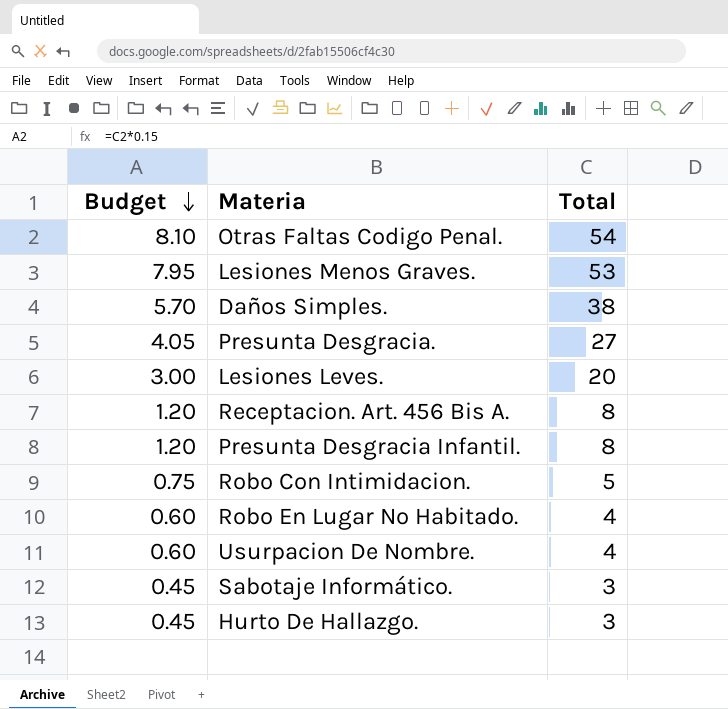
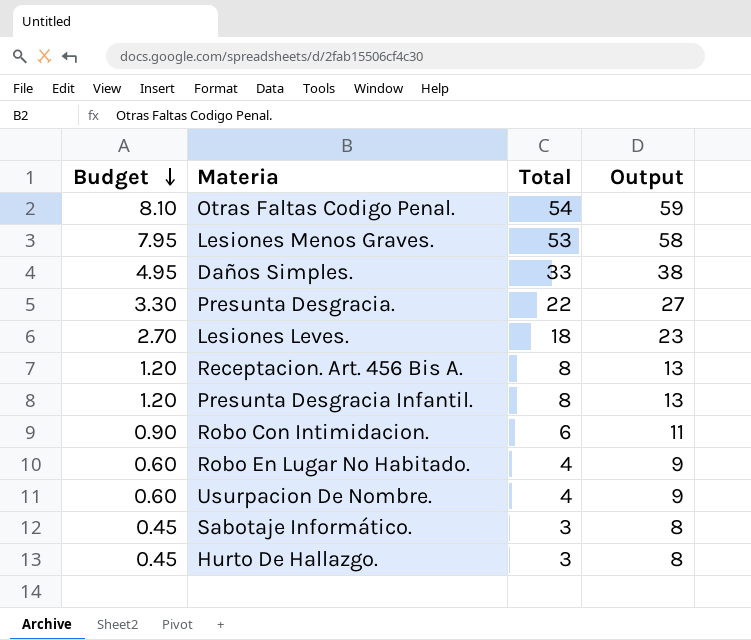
column Output | formula: none -> [Total] + 5
Daños Simples. | Budget: 5.70 -> 4.95
Daños Simples. | Total: 38 -> 33
Presunta Desgracia. | Budget: 4.05 -> 3.30
Presunta Desgracia. | Total: 27 -> 22
Lesiones Leves. | Budget: 3.00 -> 2.70
Lesiones Leves. | Total: 20 -> 18
Robo Con Intimidacion. | Budget: 0.75 -> 0.90
Robo Con Intimidacion. | Total: 5 -> 6

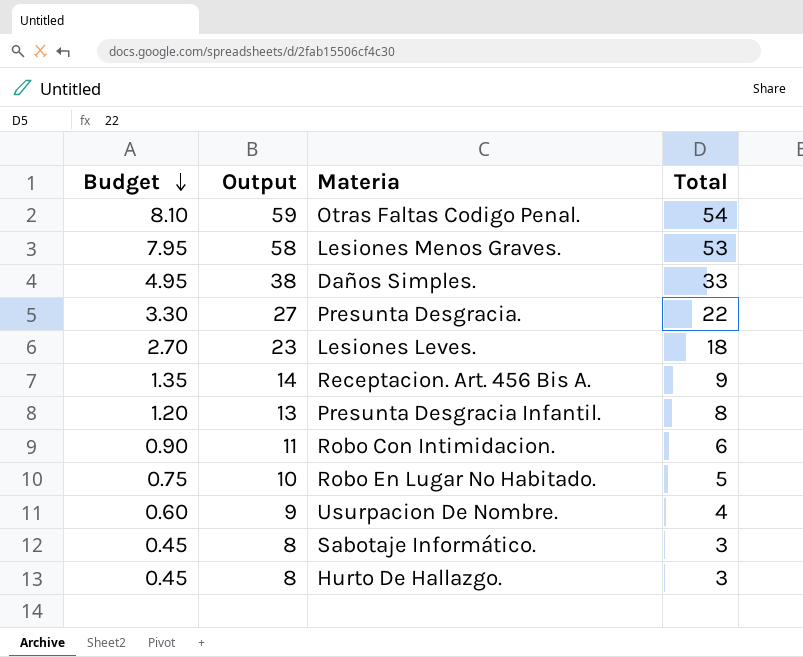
column Output | position: 4 -> 2
Receptacion. Art. 456 Bis A. | Budget: 1.20 -> 1.35
Receptacion. Art. 456 Bis A. | Output: 13 -> 14
Receptacion. Art. 456 Bis A. | Total: 8 -> 9
Robo En Lugar No Habitado. | Budget: 0.60 -> 0.75
Robo En Lugar No Habitado. | Output: 9 -> 10
Robo En Lugar No Habitado. | Total: 4 -> 5

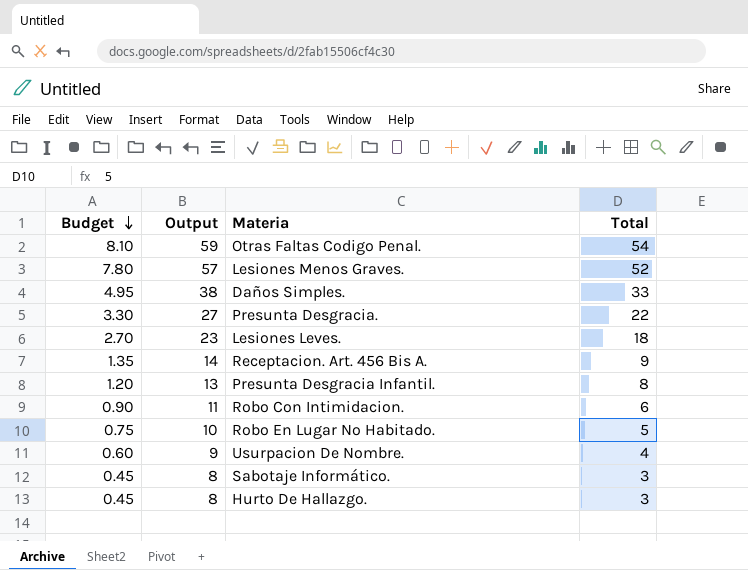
Lesiones Menos Graves. | Budget: 7.95 -> 7.80
Lesiones Menos Graves. | Output: 58 -> 57
Lesiones Menos Graves. | Total: 53 -> 52

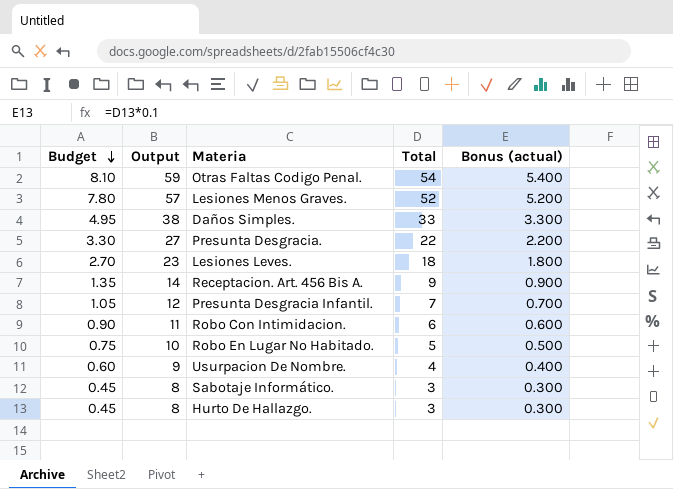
column Bonus (actual) | formula: none -> [Total] * 0.1
Presunta Desgracia Infantil. | Budget: 1.20 -> 1.05
Presunta Desgracia Infantil. | Output: 13 -> 12
Presunta Desgracia Infantil. | Total: 8 -> 7

